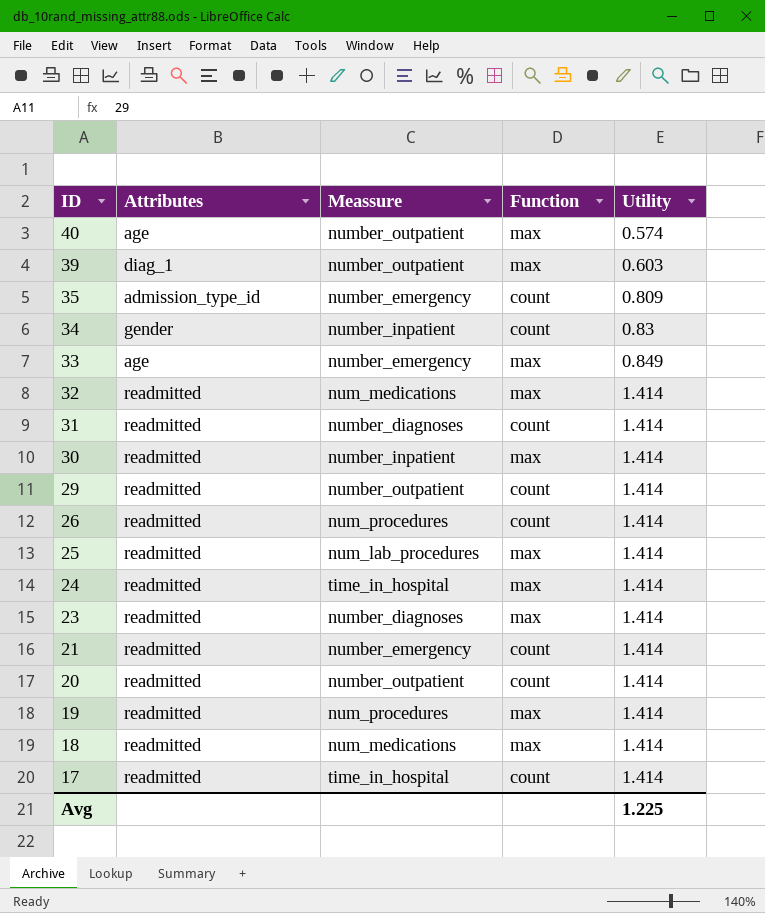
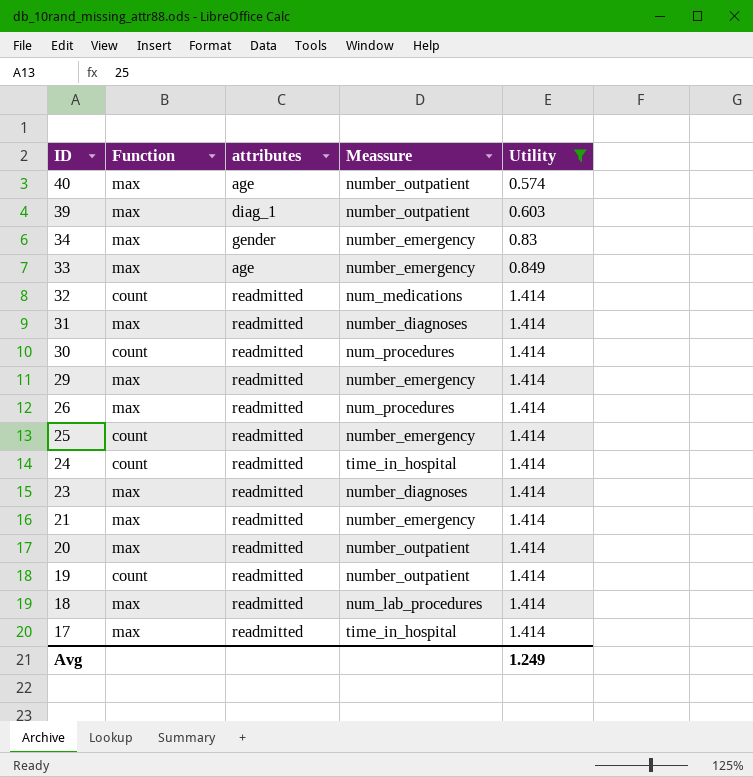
filter: none -> Utility != 0.809
column Function | position: 4 -> 2
column name: Attributes -> attributes
34 | Function: count -> max
34 | Meassure: number_inpatient -> number_emergency
32 | Function: max -> count
31 | Function: count -> max
30 | Function: max -> count
30 | Meassure: number_inpatient -> num_procedures
29 | Function: count -> max
29 | Meassure: number_outpatient -> number_emergency
26 | Function: count -> max
25 | Function: max -> count
25 | Meassure: num_lab_procedures -> number_emergency
24 | Function: max -> count
21 | Function: count -> max
20 | Function: count -> max
19 | Function: max -> count
19 | Meassure: num_procedures -> number_outpatient
18 | Meassure: num_medications -> num_lab_procedures
17 | Function: count -> max
Avg | Utility: 1.225 -> 1.249

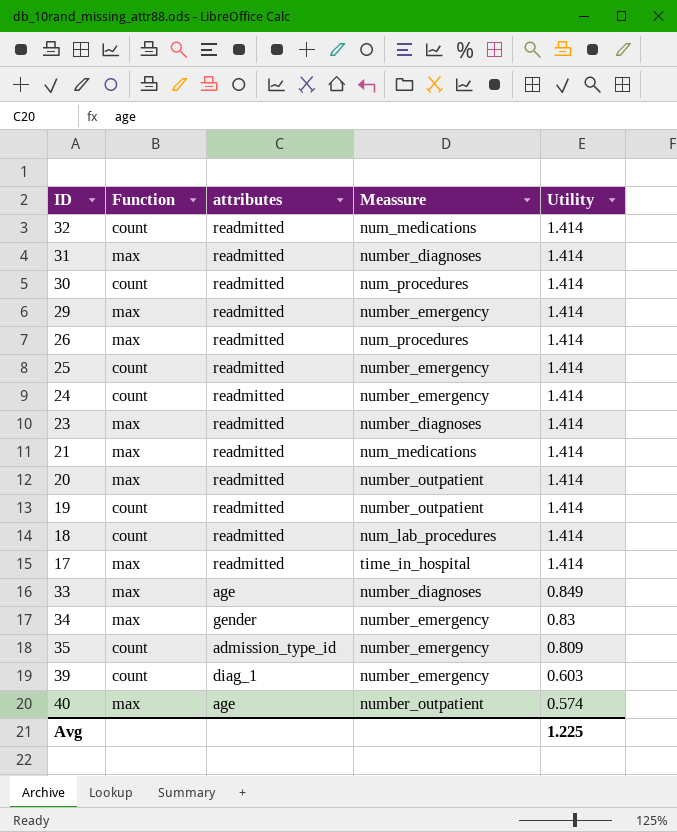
filter: Utility != 0.809 -> none
row order: ID descending -> Utility descending
24 | Meassure: time_in_hospital -> number_emergency
21 | Meassure: number_emergency -> num_medications
18 | Function: max -> count
33 | Meassure: number_emergency -> number_diagnoses
39 | Function: max -> count
39 | Meassure: number_outpatient -> number_emergency
Avg | Utility: 1.249 -> 1.225

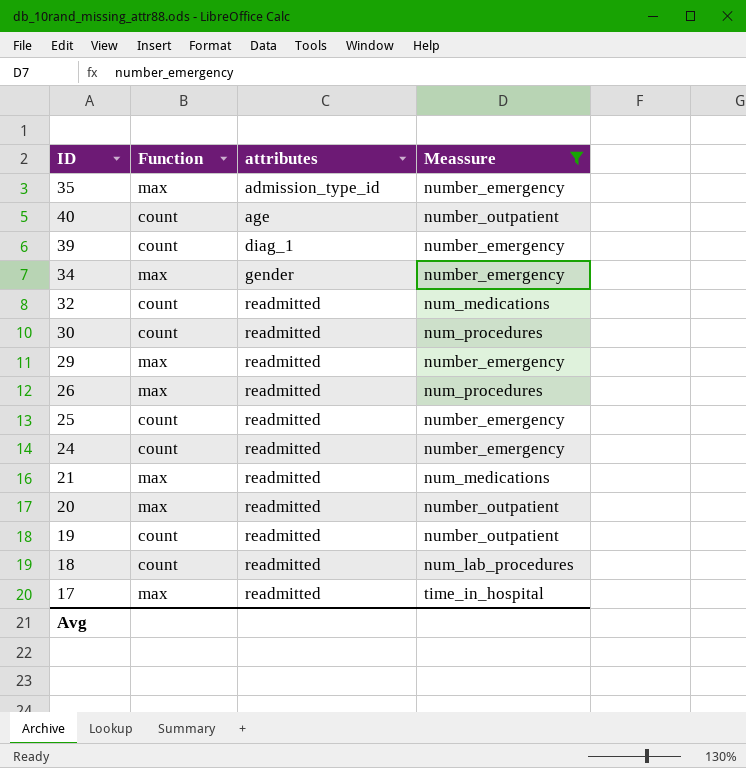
filter: none -> Meassure != number_diagnoses
row order: Utility descending -> attributes ascending
column Utility | position: 5 -> none
35 | Function: count -> max
40 | Function: max -> count

